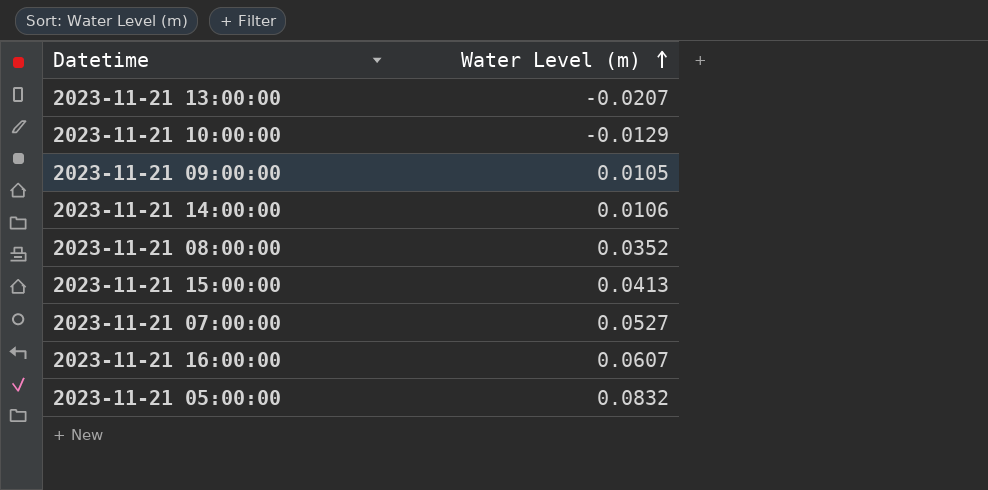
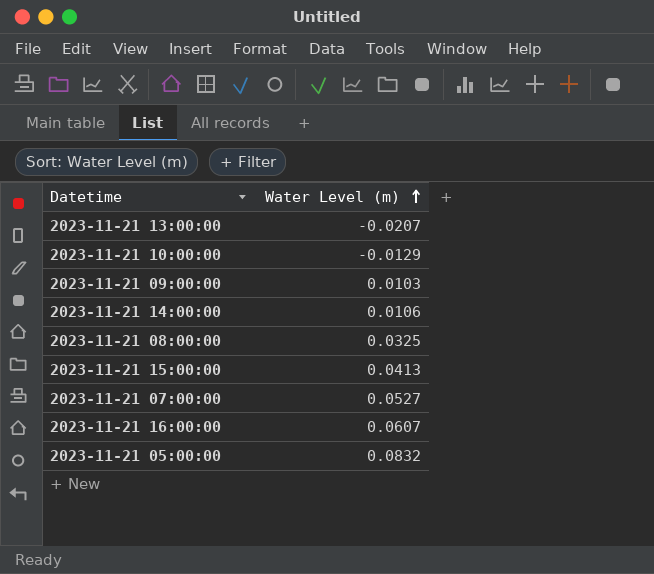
2023-11-21 09:00:00 | Water Level (m): 0.0105 -> 0.0103
2023-11-21 08:00:00 | Water Level (m): 0.0352 -> 0.0325

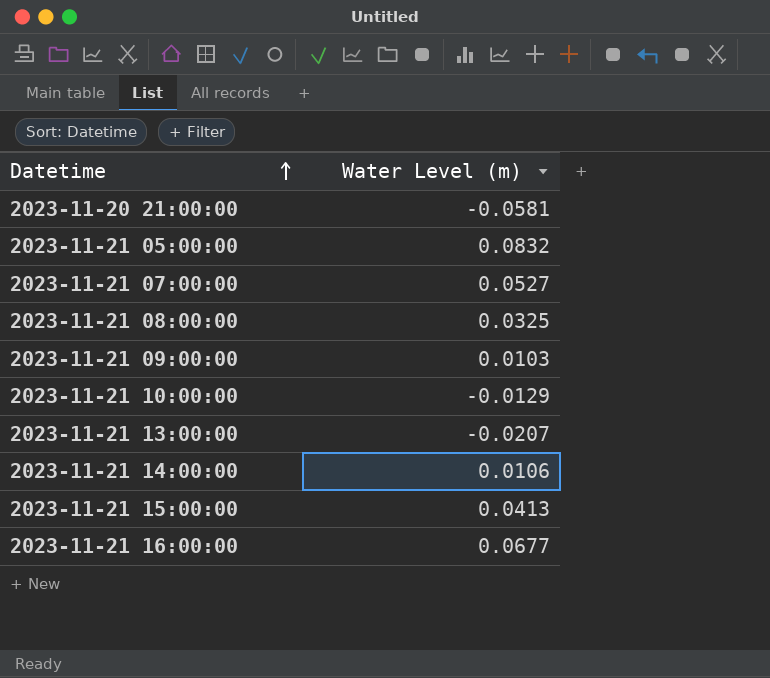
row order: Water Level (m) ascending -> Datetime ascending
row 2023-11-20 21:00:00: none -> -0.0581
2023-11-21 16:00:00 | Water Level (m): 0.0607 -> 0.0677

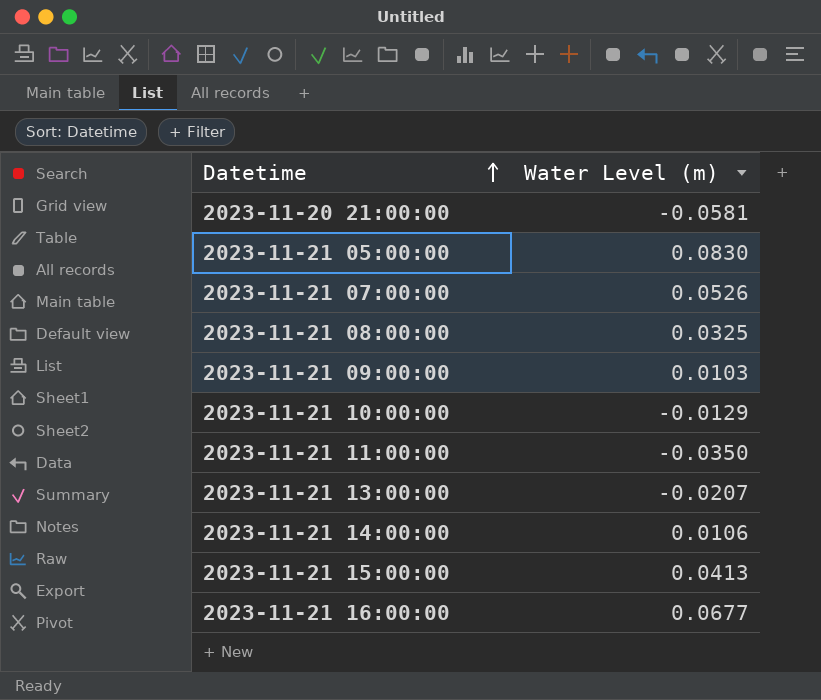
2023-11-21 05:00:00 | Water Level (m): 0.0832 -> 0.0830
2023-11-21 07:00:00 | Water Level (m): 0.0527 -> 0.0526
row 2023-11-21 11:00:00: none -> -0.0350

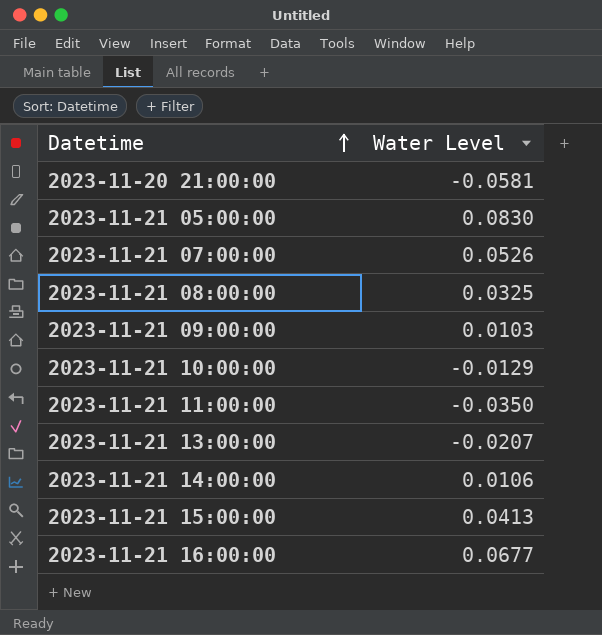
column name: Water Level (m) -> Water Level

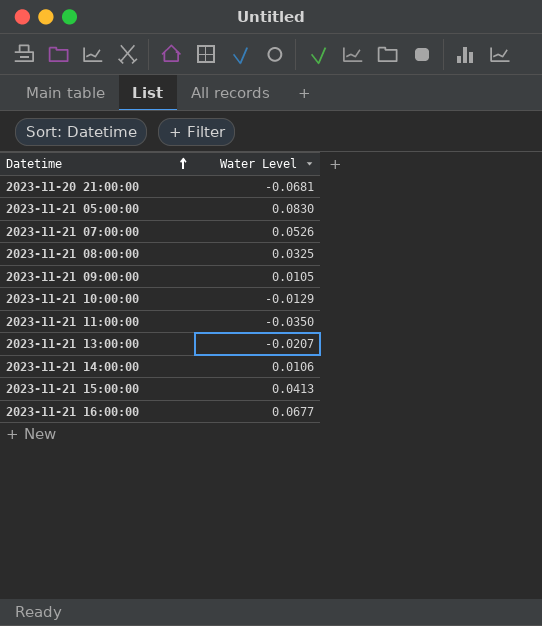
2023-11-20 21:00:00 | Water Level: -0.0581 -> -0.0681
2023-11-21 09:00:00 | Water Level: 0.0103 -> 0.0105

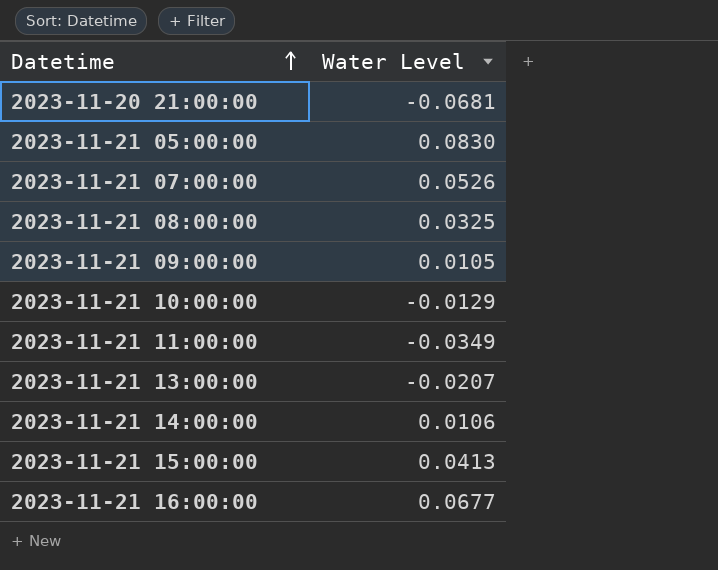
2023-11-21 11:00:00 | Water Level: -0.0350 -> -0.0349

